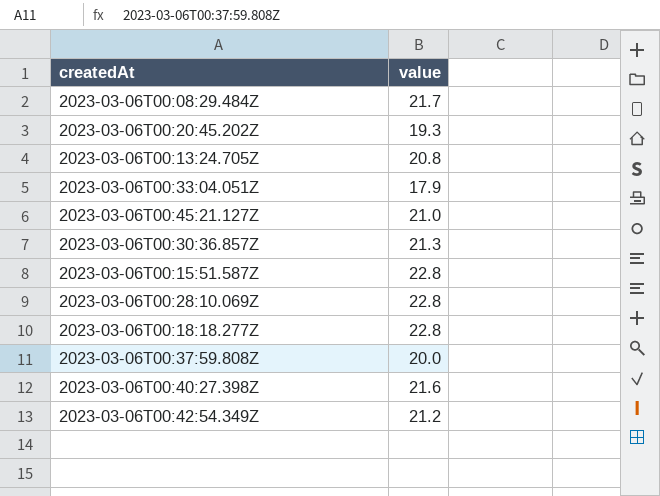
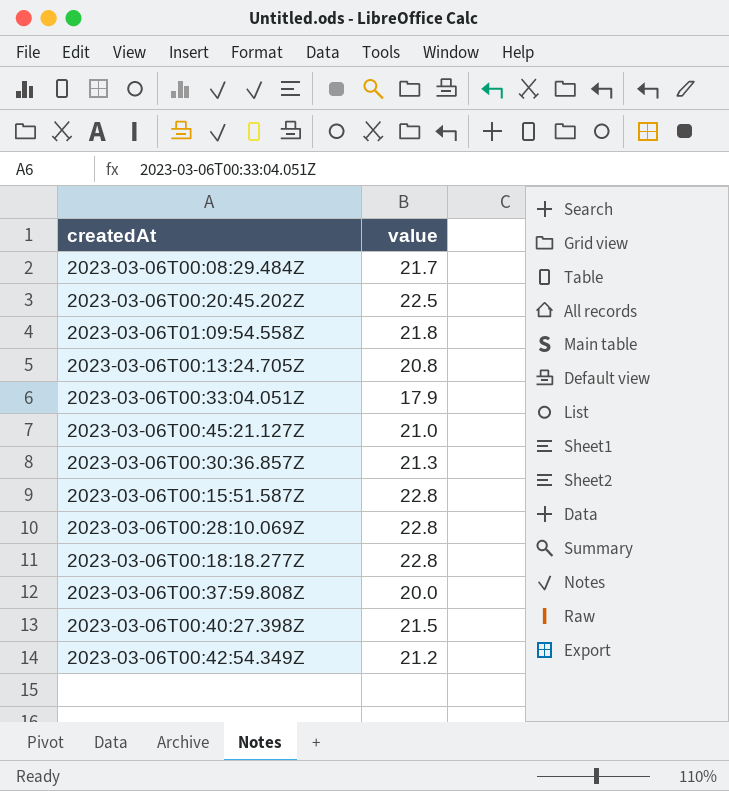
2023-03-06T00:20:45.202Z | value: 19.3 -> 22.5
row 2023-03-06T01:09:54.558Z: none -> 21.8
2023-03-06T00:40:27.398Z | value: 21.6 -> 21.5

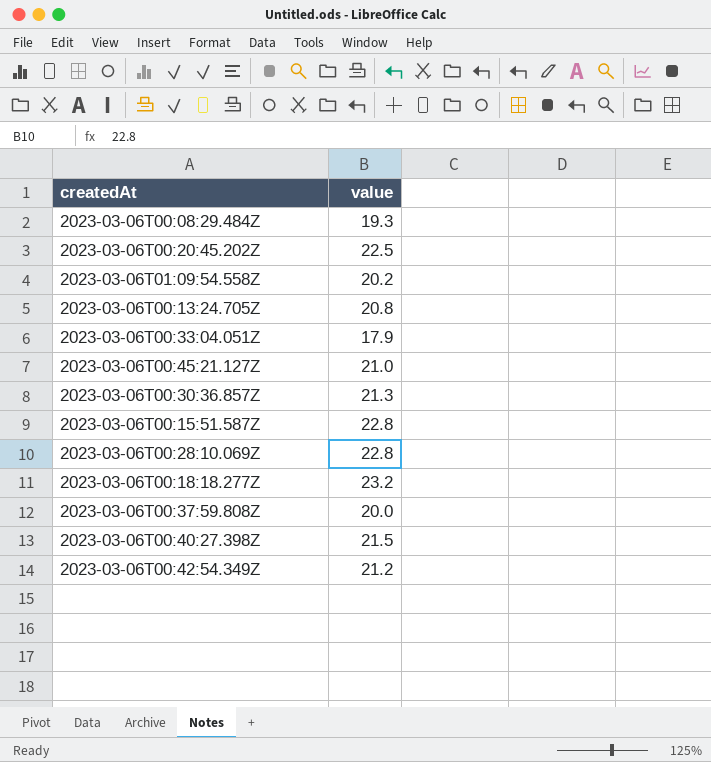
2023-03-06T00:08:29.484Z | value: 21.7 -> 19.3
2023-03-06T01:09:54.558Z | value: 21.8 -> 20.2
2023-03-06T00:18:18.277Z | value: 22.8 -> 23.2

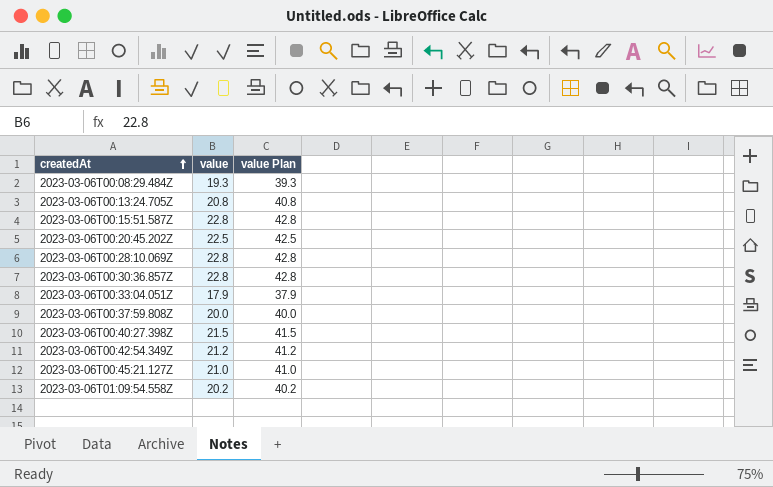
row order: none -> createdAt ascending
column value Plan | formula: none -> [value] + 20
row 2023-03-06T00:18:18.277Z: 23.2 -> none
2023-03-06T00:30:36.857Z | value: 21.3 -> 22.8

